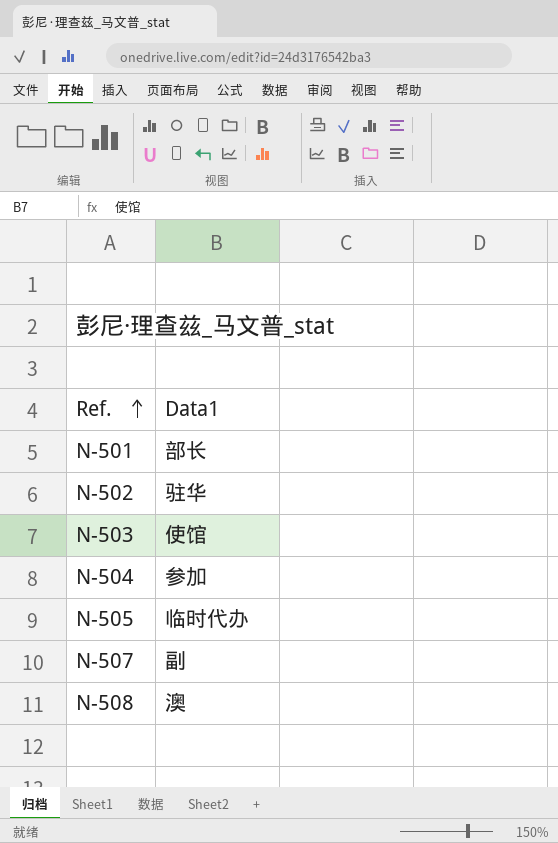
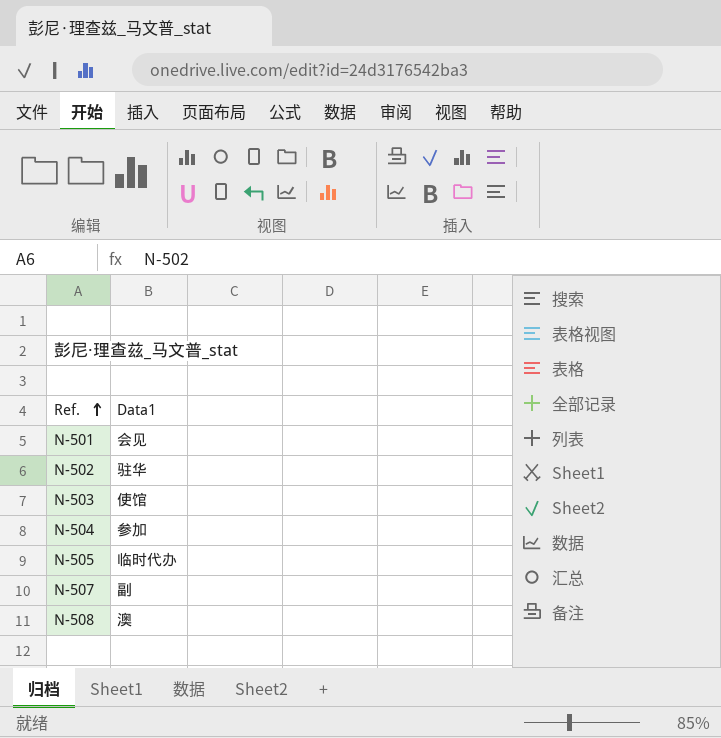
N-501 | Data1: 部长 -> 会见

